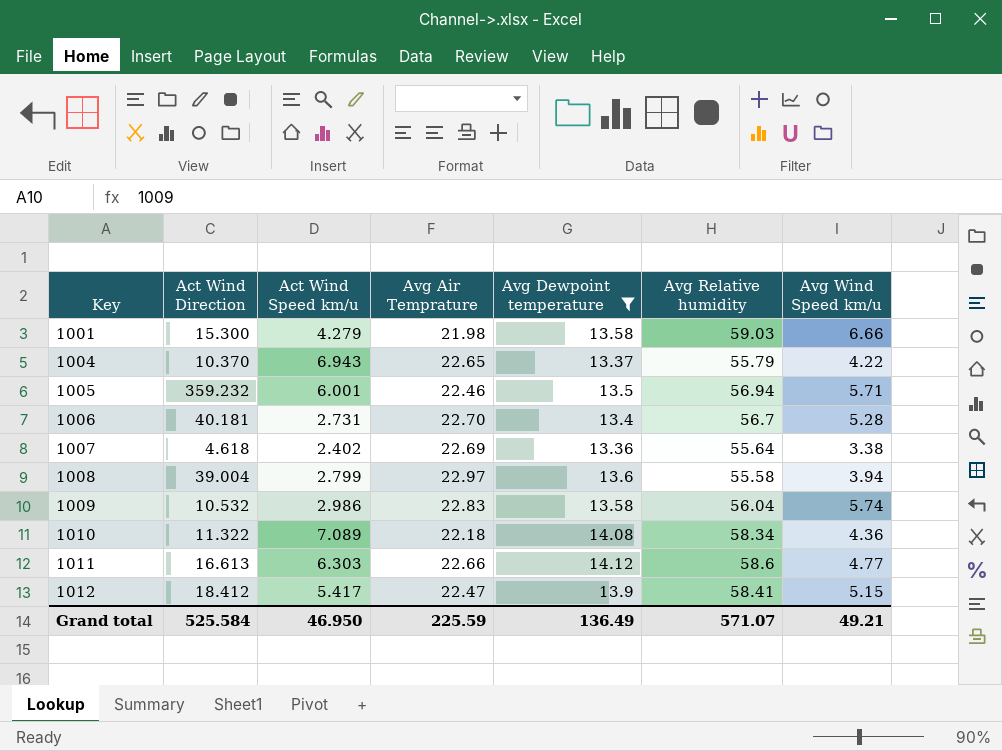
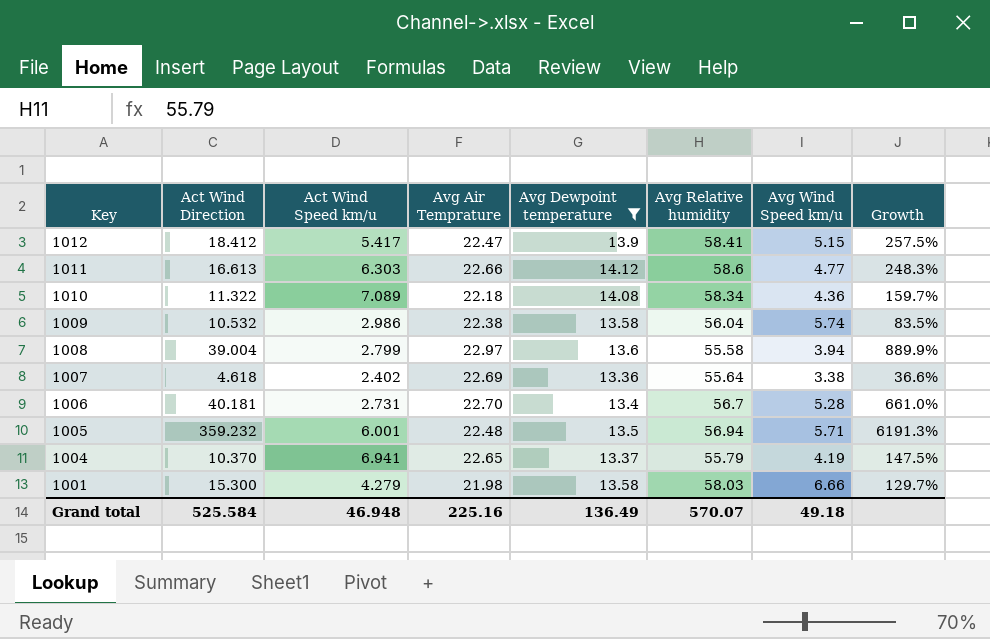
row order: Key ascending -> Key descending
column Growth | formula: none -> ([Act Wind Direction] - [Avg Wind Speed km/u]) / [Avg Wind Speed km/u]
1009 | Avg Air Temprature: 22.83 -> 22.38
1005 | Avg Air Temprature: 22.46 -> 22.48
1004 | Act Wind Speed km/u: 6.943 -> 6.941
1004 | Avg Wind Speed km/u: 4.22 -> 4.19
1001 | Avg Relative humidity: 59.03 -> 58.03
Grand total | Act Wind Speed km/u: 46.950 -> 46.948
Grand total | Avg Air Temprature: 225.59 -> 225.16
Grand total | Avg Relative humidity: 571.07 -> 570.07
Grand total | Avg Wind Speed km/u: 49.21 -> 49.18

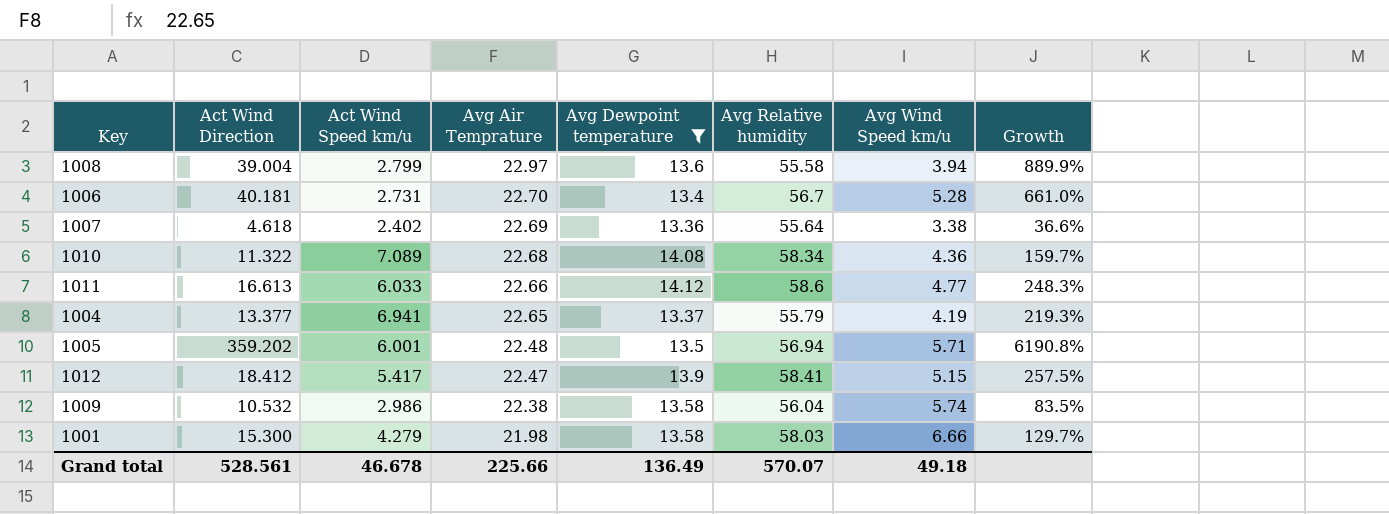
row order: Key descending -> Avg Air Temprature descending
1010 | Avg Air Temprature: 22.18 -> 22.68
1011 | Act Wind Speed km/u: 6.303 -> 6.033
1004 | Act Wind Direction: 10.370 -> 13.377
1004 | Growth: 147.5% -> 219.3%
1005 | Act Wind Direction: 359.232 -> 359.202
1005 | Growth: 6191.3% -> 6190.8%
Grand total | Act Wind Direction: 525.584 -> 528.561
Grand total | Act Wind Speed km/u: 46.948 -> 46.678
Grand total | Avg Air Temprature: 225.16 -> 225.66

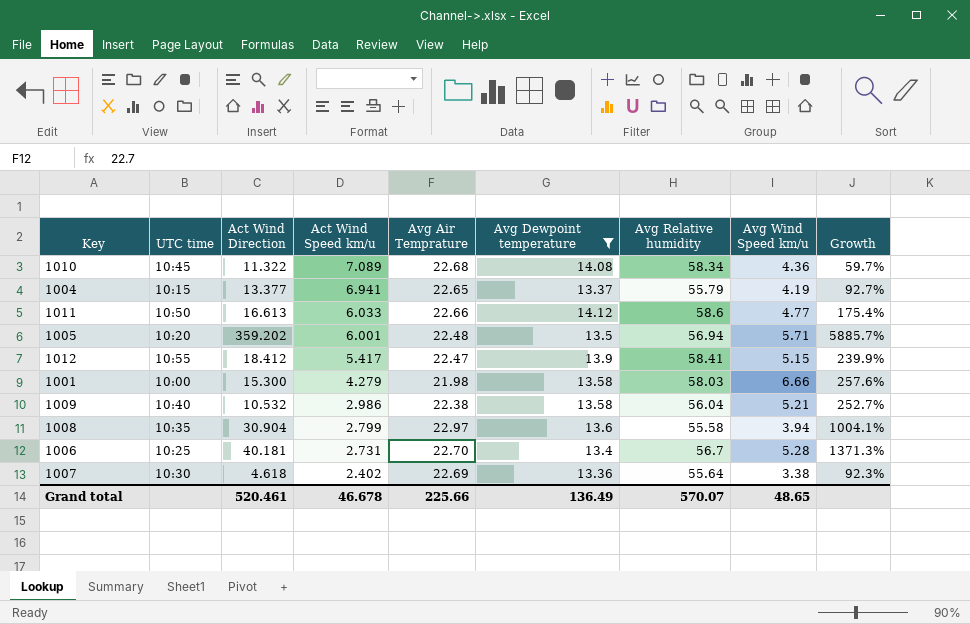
row order: Avg Air Temprature descending -> Act Wind Speed km/u descending
column UTC time | position: none -> 2
column Growth | formula: ([Act Wind Direction] - [Avg Wind Speed km/u]) / [Avg Wind Speed km/u] -> ([Act Wind Direction] - [Act Wind Speed km/u]) / [Act Wind Speed km/u]
1009 | Avg Wind Speed km/u: 5.74 -> 5.21
1008 | Act Wind Direction: 39.004 -> 30.904
Grand total | Act Wind Direction: 528.561 -> 520.461
Grand total | Avg Wind Speed km/u: 49.18 -> 48.65

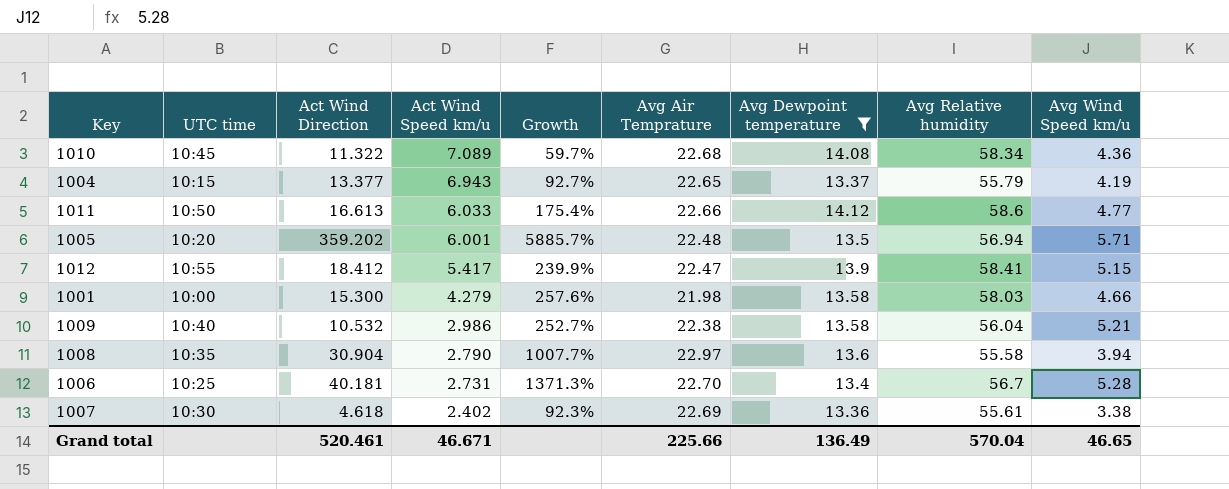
column Growth | position: 9 -> 5
1004 | Act Wind Speed km/u: 6.941 -> 6.943
1001 | Avg Wind Speed km/u: 6.66 -> 4.66
1008 | Act Wind Speed km/u: 2.799 -> 2.790
1008 | Growth: 1004.1% -> 1007.7%
1007 | Avg Relative humidity: 55.64 -> 55.61
Grand total | Act Wind Speed km/u: 46.678 -> 46.671
Grand total | Avg Relative humidity: 570.07 -> 570.04
Grand total | Avg Wind Speed km/u: 48.65 -> 46.65

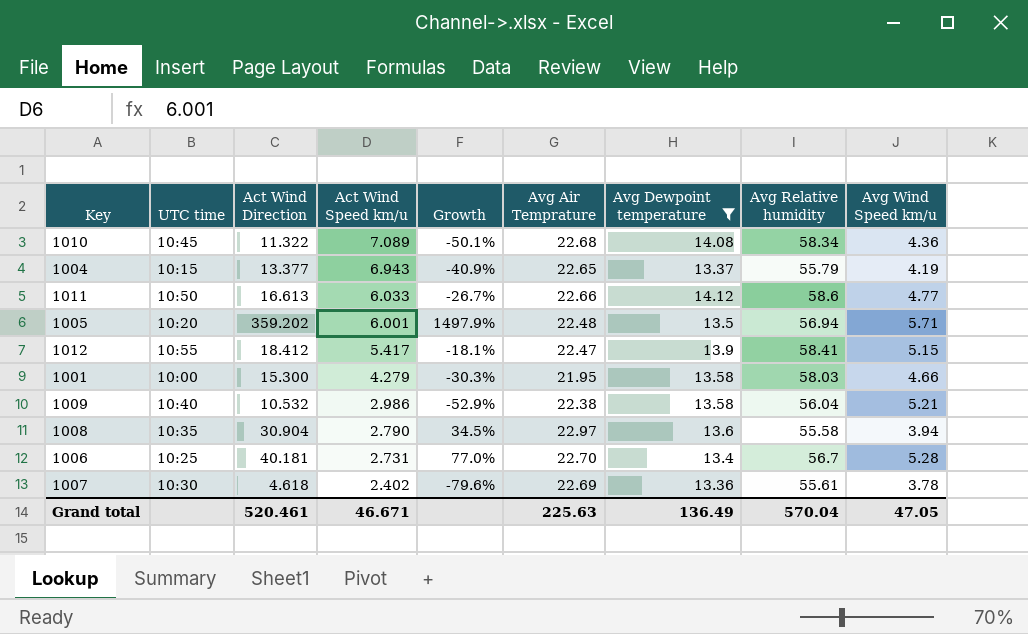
column Growth | formula: ([Act Wind Direction] - [Act Wind Speed km/u]) / [Act Wind Speed km/u] -> ([Act Wind Direction] - [Avg Air Temprature]) / [Avg Air Temprature]
1001 | Avg Air Temprature: 21.98 -> 21.95
1007 | Avg Wind Speed km/u: 3.38 -> 3.78
Grand total | Avg Air Temprature: 225.66 -> 225.63
Grand total | Avg Wind Speed km/u: 46.65 -> 47.05

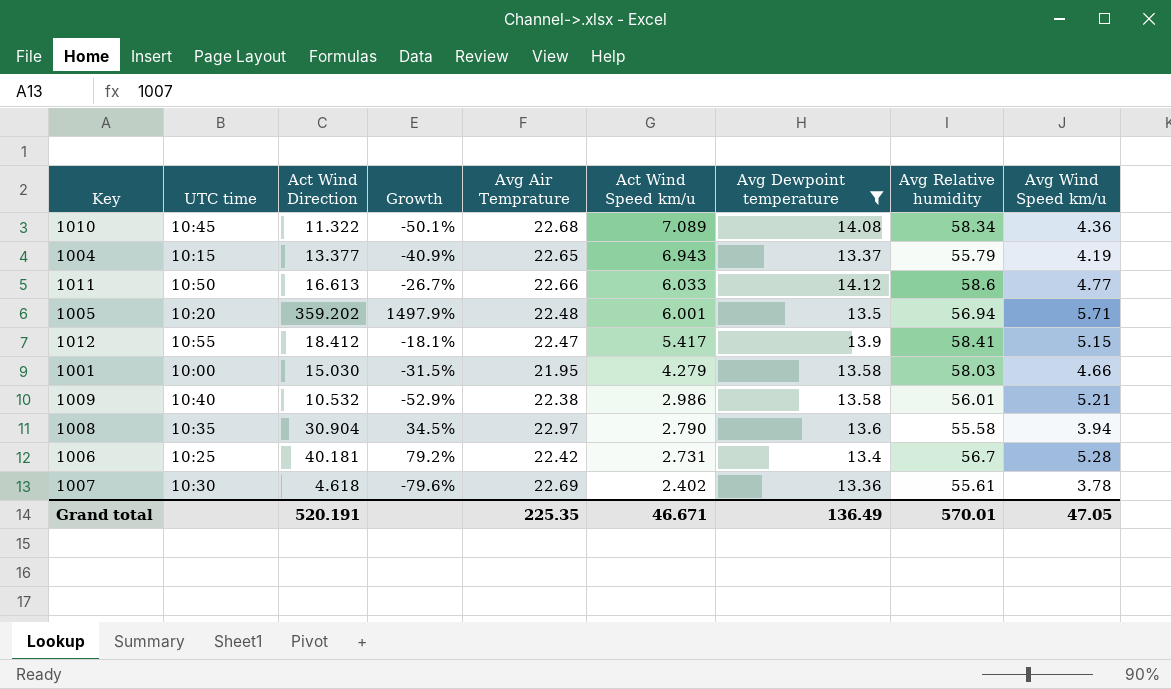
column Act Wind Speed km/u | position: 4 -> 6
1001 | Act Wind Direction: 15.300 -> 15.030
1001 | Growth: -30.3% -> -31.5%
1009 | Avg Relative humidity: 56.04 -> 56.01
1006 | Growth: 77.0% -> 79.2%
1006 | Avg Air Temprature: 22.70 -> 22.42
Grand total | Act Wind Direction: 520.461 -> 520.191
Grand total | Avg Air Temprature: 225.63 -> 225.35
Grand total | Avg Relative humidity: 570.04 -> 570.01

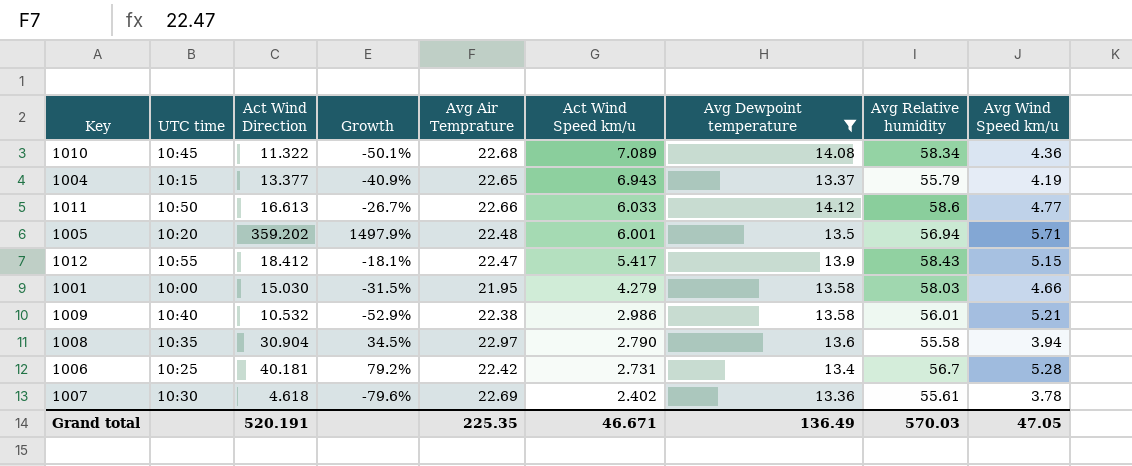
1012 | Avg Relative humidity: 58.41 -> 58.43
Grand total | Avg Relative humidity: 570.01 -> 570.03

